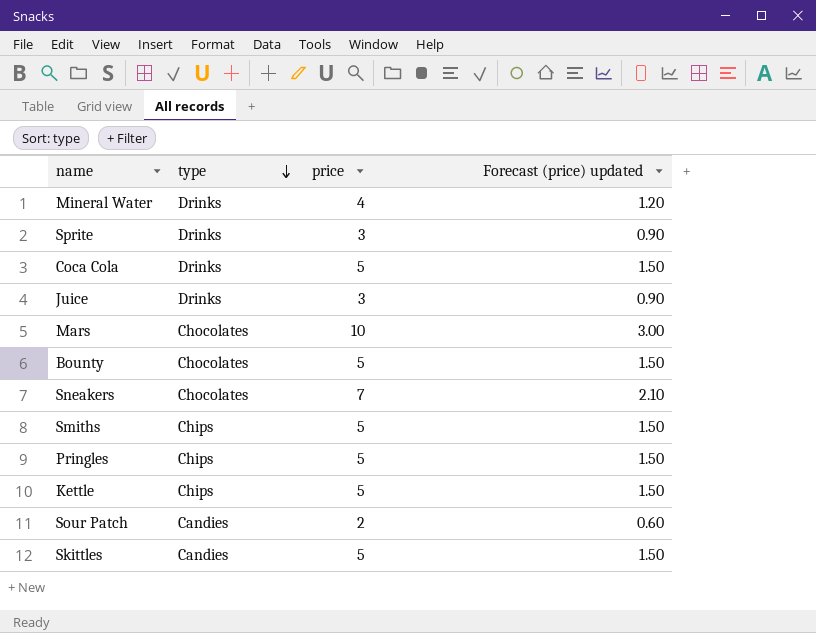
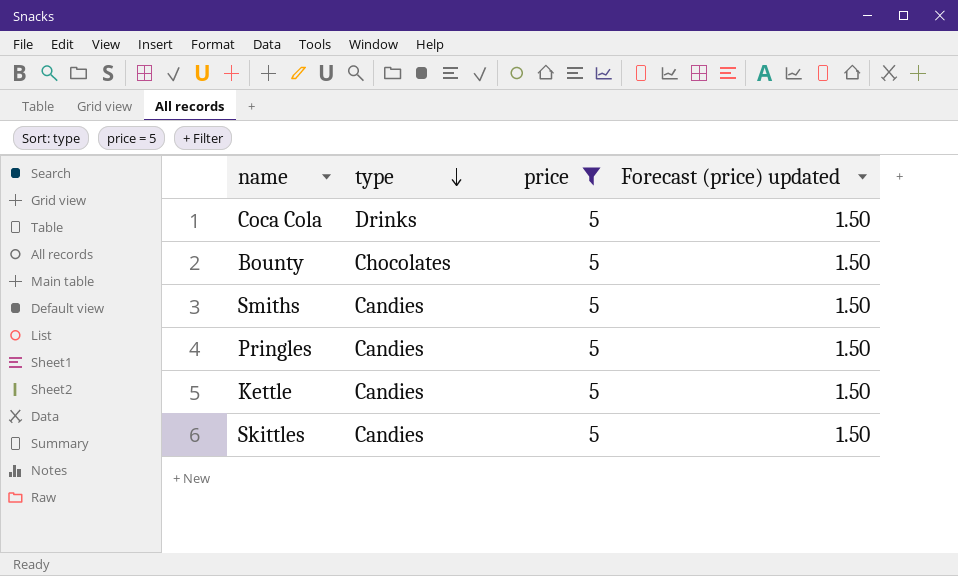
filter: none -> price = 5
Smiths | type: Chips -> Candies
Pringles | type: Chips -> Candies
Kettle | type: Chips -> Candies

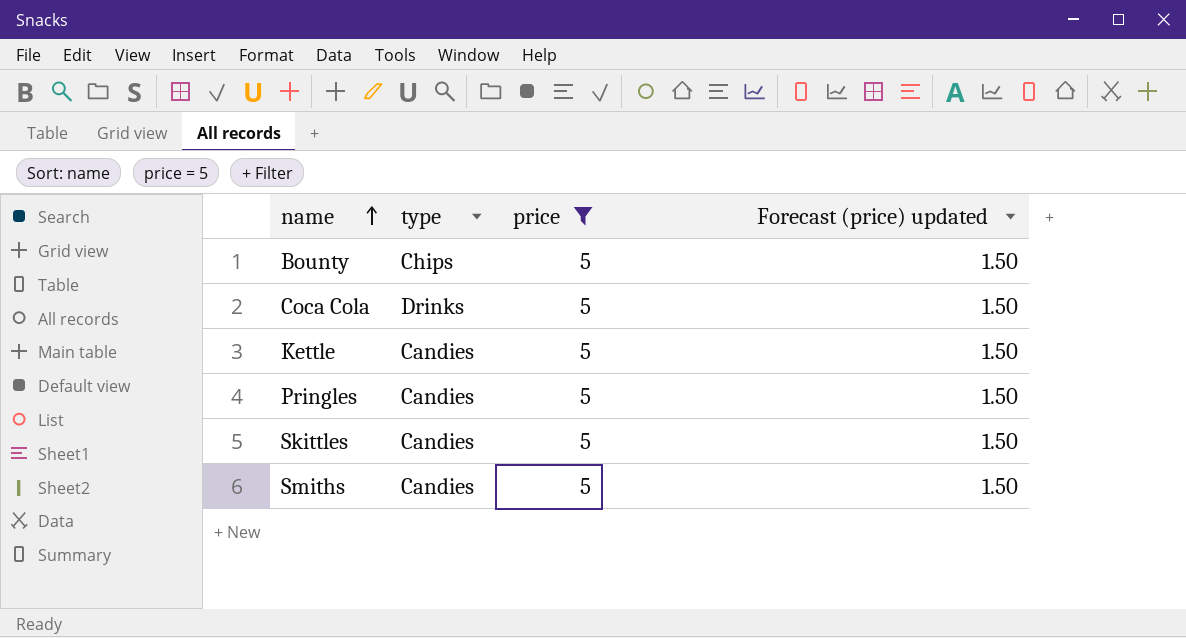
row order: type descending -> name ascending
Bounty | type: Chocolates -> Chips

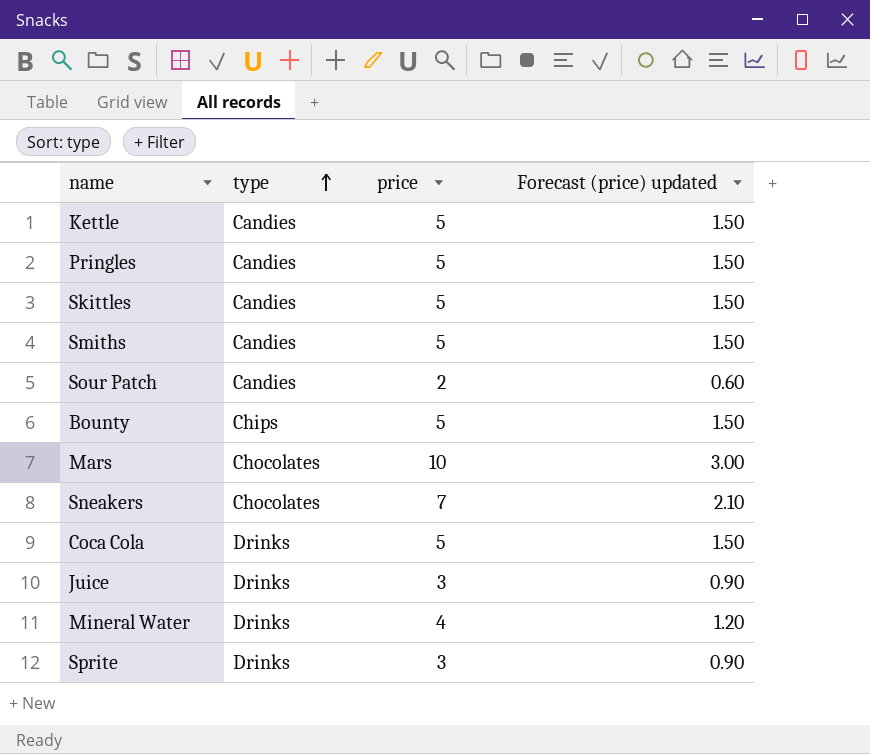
filter: price = 5 -> none
row order: name ascending -> type ascending

